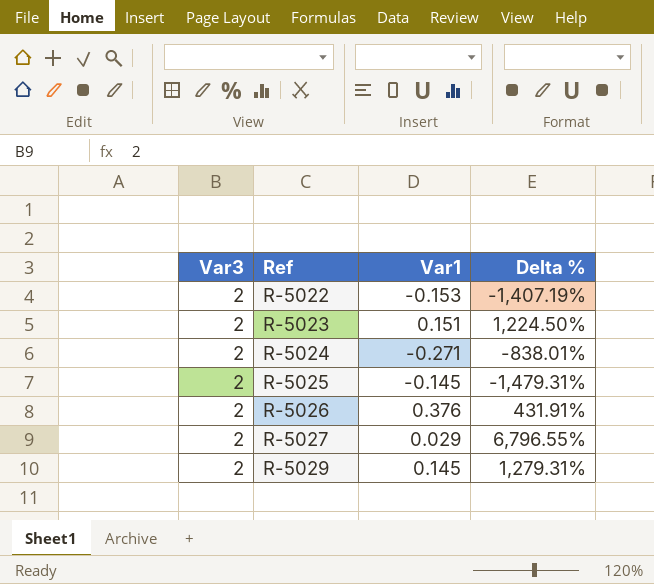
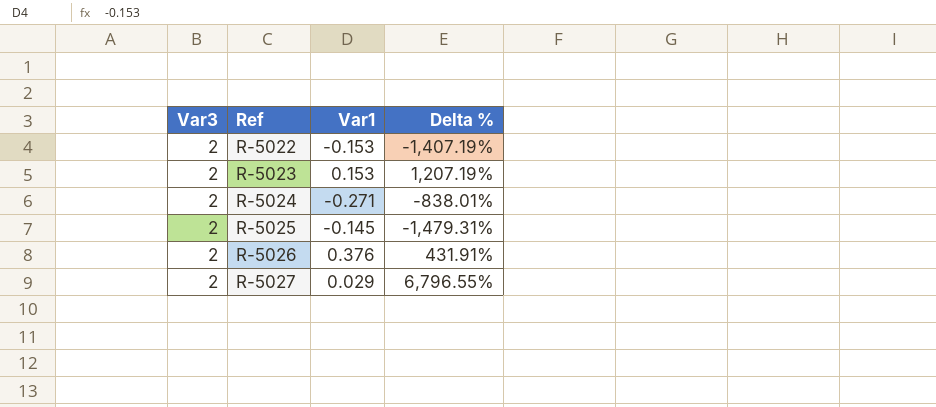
row R-5029: 2 | 0.145 | 1,279.31% -> none
R-5023 | Var1: 0.151 -> 0.153
R-5023 | Delta %: 1,224.50% -> 1,207.19%

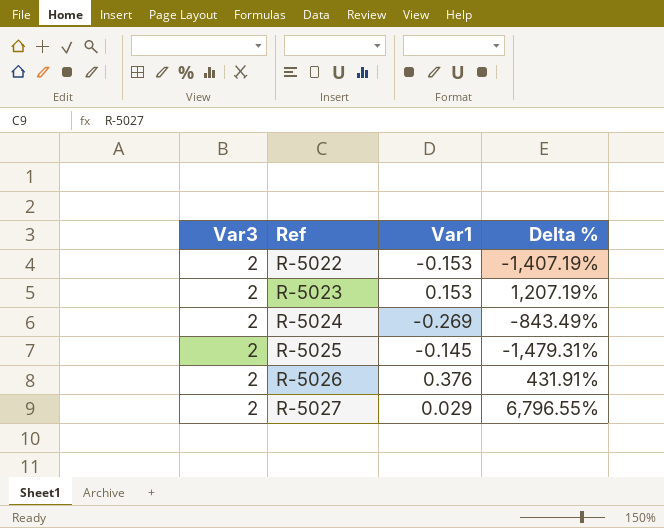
R-5024 | Var1: -0.271 -> -0.269
R-5024 | Delta %: -838.01% -> -843.49%

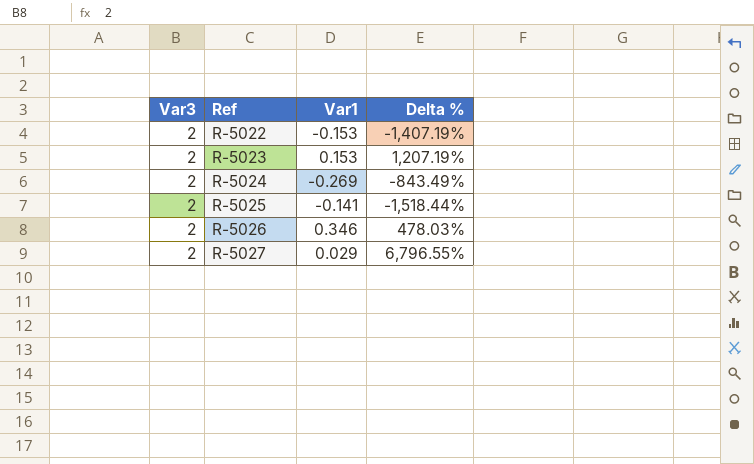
R-5025 | Var1: -0.145 -> -0.141
R-5025 | Delta %: -1,479.31% -> -1,518.44%
R-5026 | Var1: 0.376 -> 0.346
R-5026 | Delta %: 431.91% -> 478.03%

